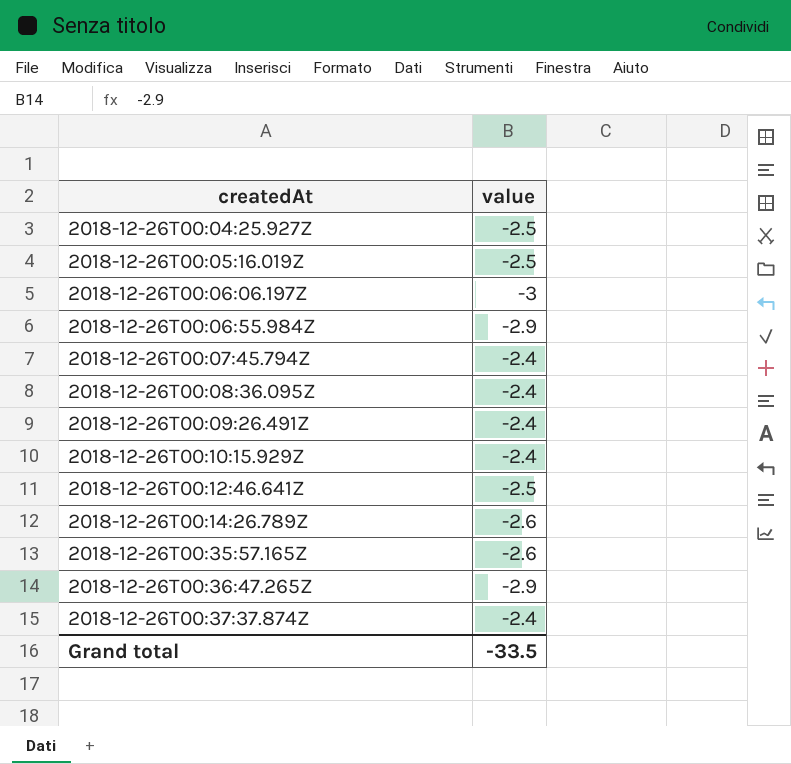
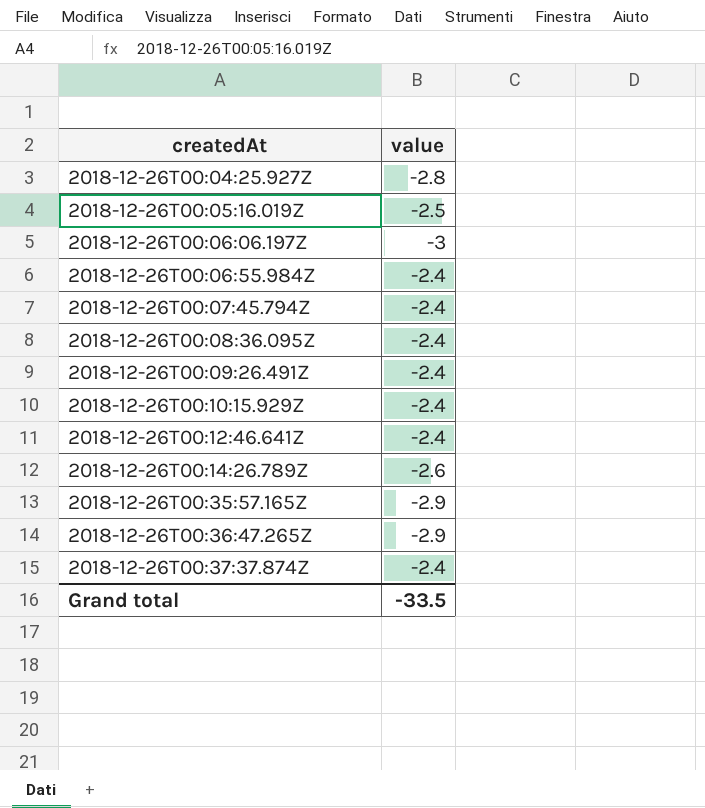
2018-12-26T00:04:25.927Z | value: -2.5 -> -2.8
2018-12-26T00:06:55.984Z | value: -2.9 -> -2.4
2018-12-26T00:12:46.641Z | value: -2.5 -> -2.4
2018-12-26T00:35:57.165Z | value: -2.6 -> -2.9

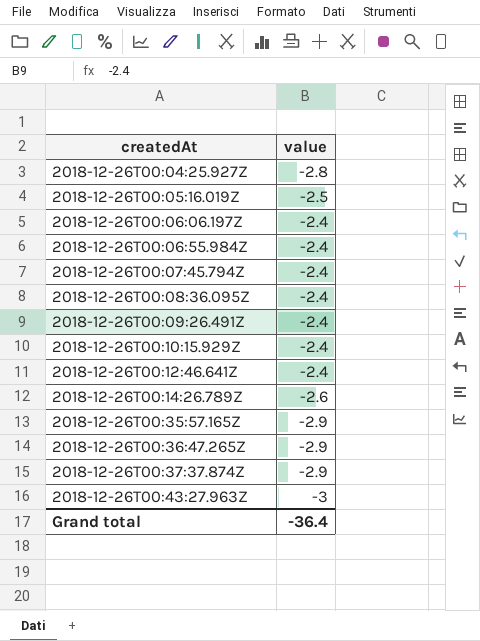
2018-12-26T00:06:06.197Z | value: -3 -> -2.4
2018-12-26T00:37:37.874Z | value: -2.4 -> -2.9
row 2018-12-26T00:43:27.963Z: none -> -3
Grand total | value: -33.5 -> -36.4

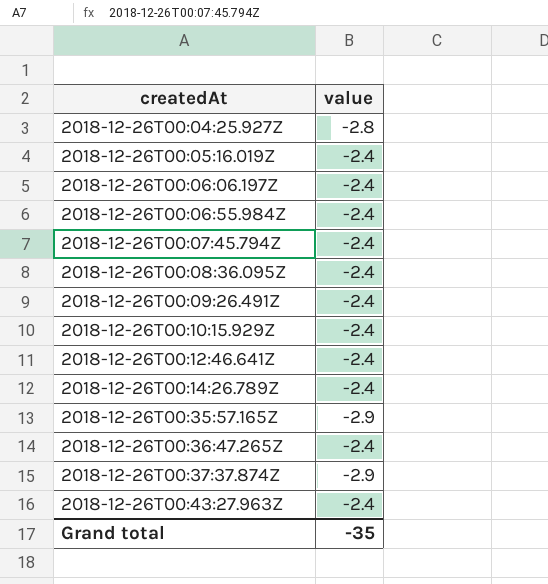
2018-12-26T00:05:16.019Z | value: -2.5 -> -2.4
2018-12-26T00:14:26.789Z | value: -2.6 -> -2.4
2018-12-26T00:36:47.265Z | value: -2.9 -> -2.4
2018-12-26T00:43:27.963Z | value: -3 -> -2.4
Grand total | value: -36.4 -> -35

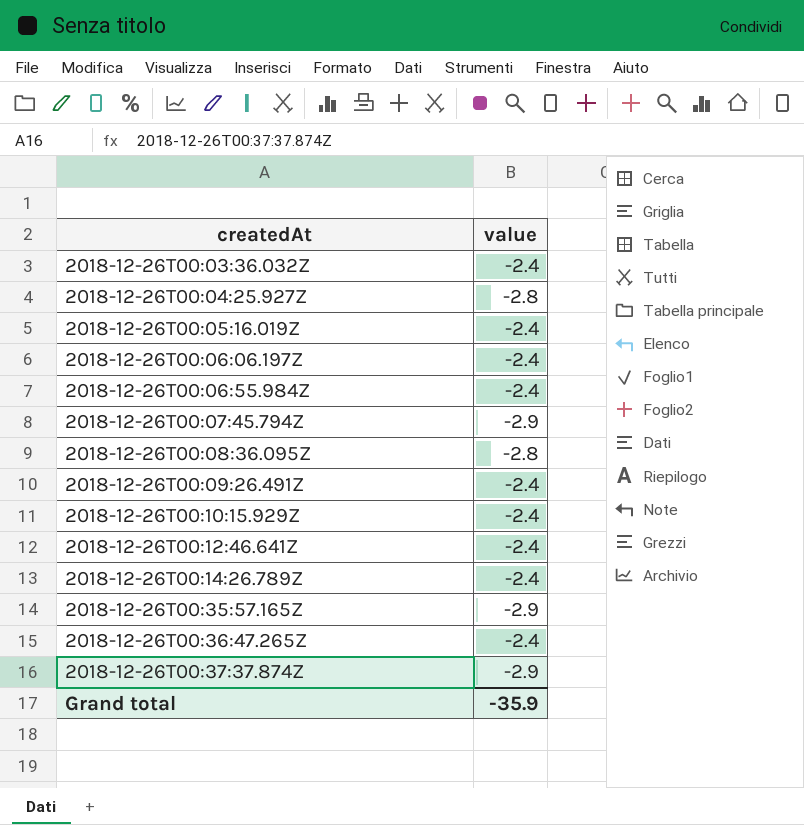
row 2018-12-26T00:43:27.963Z: -2.4 -> none
row 2018-12-26T00:03:36.032Z: none -> -2.4
2018-12-26T00:07:45.794Z | value: -2.4 -> -2.9
2018-12-26T00:08:36.095Z | value: -2.4 -> -2.8
Grand total | value: -35 -> -35.9

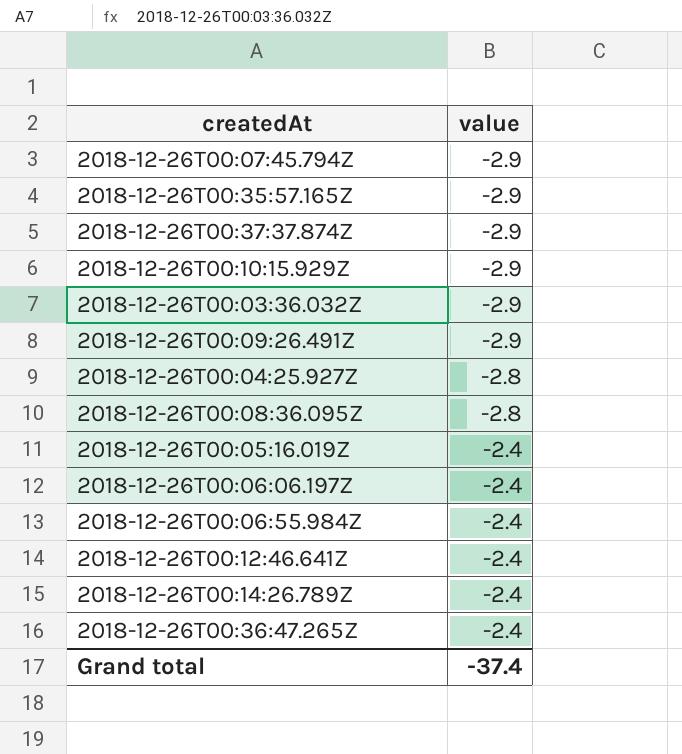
row order: createdAt ascending -> value ascending
2018-12-26T00:10:15.929Z | value: -2.4 -> -2.9
2018-12-26T00:03:36.032Z | value: -2.4 -> -2.9
2018-12-26T00:09:26.491Z | value: -2.4 -> -2.9
Grand total | value: -35.9 -> -37.4

